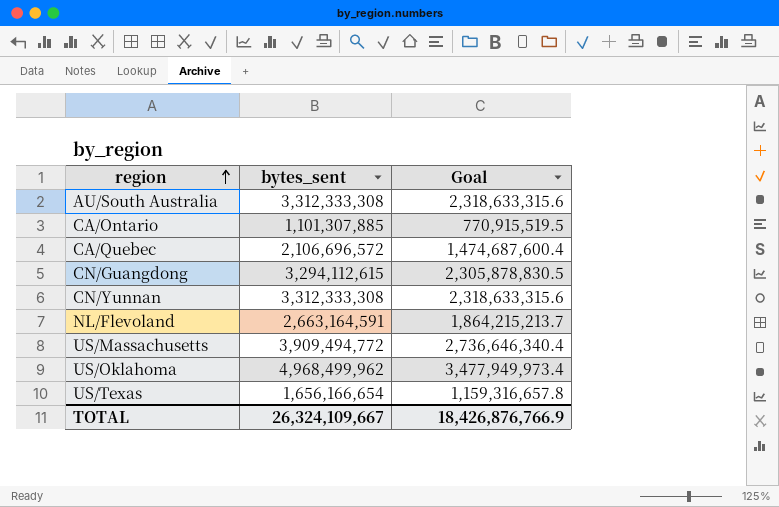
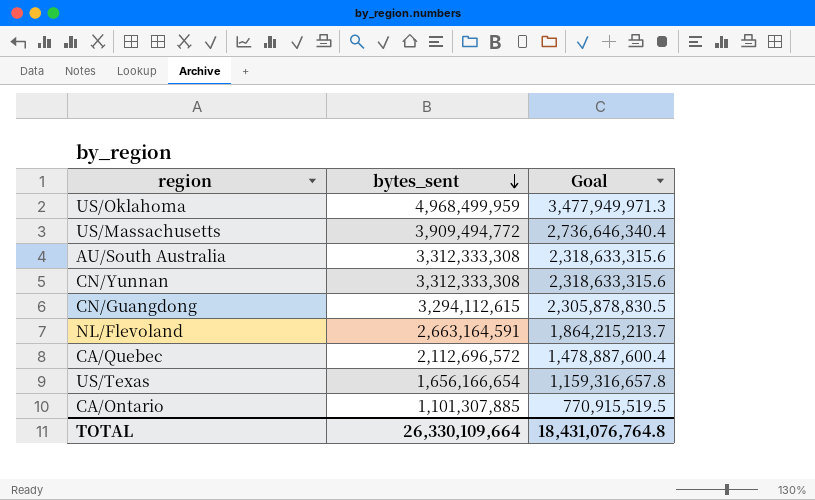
row order: region ascending -> bytes_sent descending
US/Oklahoma | bytes_sent: 4,968,499,962 -> 4,968,499,959
US/Oklahoma | Goal: 3,477,949,973.4 -> 3,477,949,971.3
CA/Quebec | bytes_sent: 2,106,696,572 -> 2,112,696,572
CA/Quebec | Goal: 1,474,687,600.4 -> 1,478,887,600.4
TOTAL | bytes_sent: 26,324,109,667 -> 26,330,109,664
TOTAL | Goal: 18,426,876,766.9 -> 18,431,076,764.8

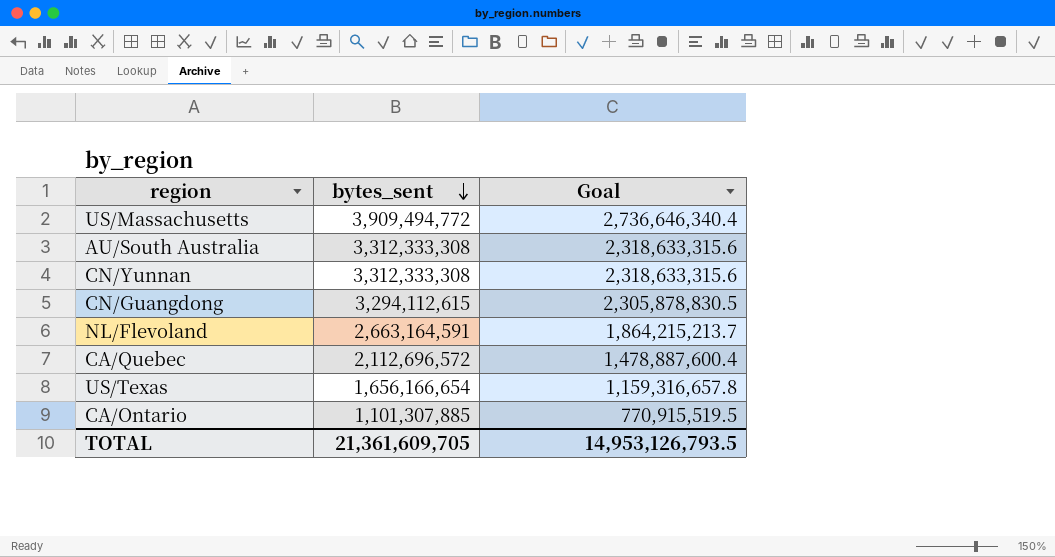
row US/Oklahoma: 4,968,499,959 | 3,477,949,971.3 -> none
TOTAL | bytes_sent: 26,330,109,664 -> 21,361,609,705
TOTAL | Goal: 18,431,076,764.8 -> 14,953,126,793.5

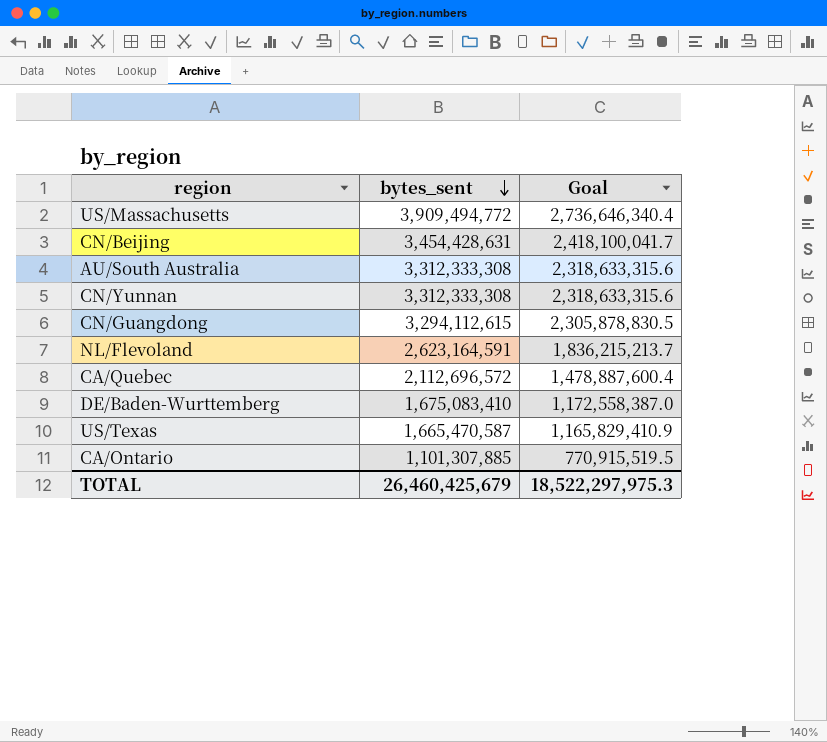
row CN/Beijing: none -> 3,454,428,631 | 2,418,100,041.7
NL/Flevoland | bytes_sent: 2,663,164,591 -> 2,623,164,591
NL/Flevoland | Goal: 1,864,215,213.7 -> 1,836,215,213.7
row DE/Baden-Wurttemberg: none -> 1,675,083,410 | 1,172,558,387.0
US/Texas | bytes_sent: 1,656,166,654 -> 1,665,470,587
US/Texas | Goal: 1,159,316,657.8 -> 1,165,829,410.9
TOTAL | bytes_sent: 21,361,609,705 -> 26,460,425,679
TOTAL | Goal: 14,953,126,793.5 -> 18,522,297,975.3

